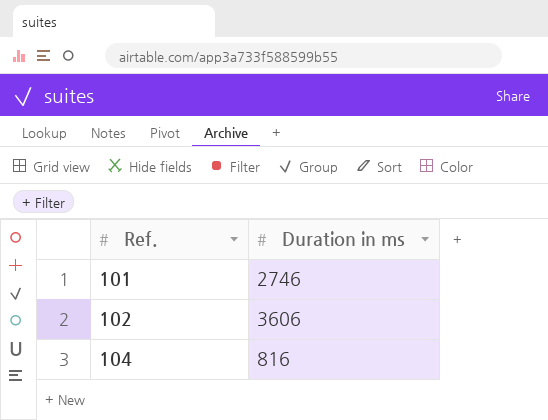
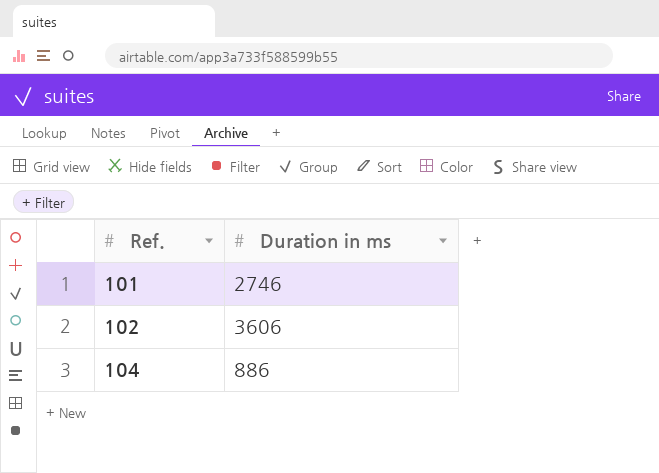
104 | Duration in ms: 816 -> 886

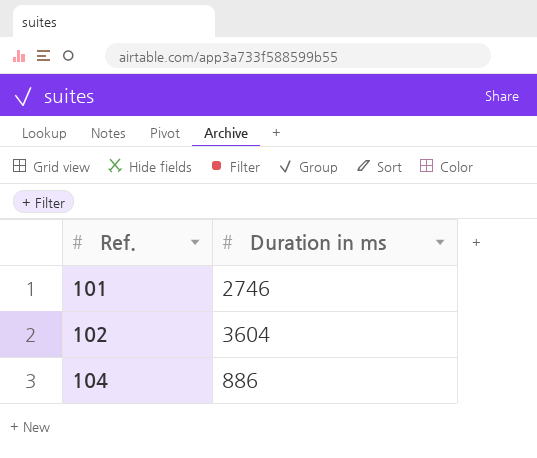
102 | Duration in ms: 3606 -> 3604

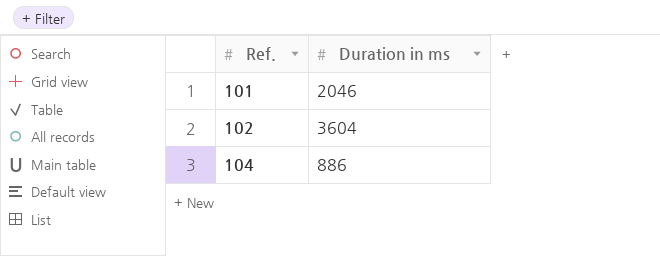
101 | Duration in ms: 2746 -> 2046

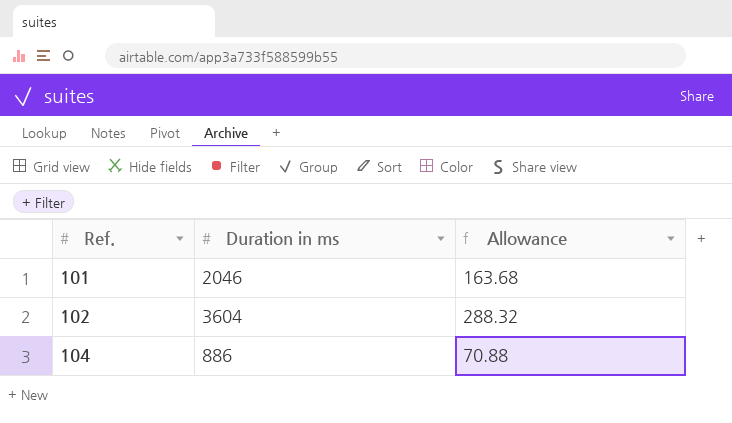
column Allowance | formula: none -> [Duration in ms] * 0.08

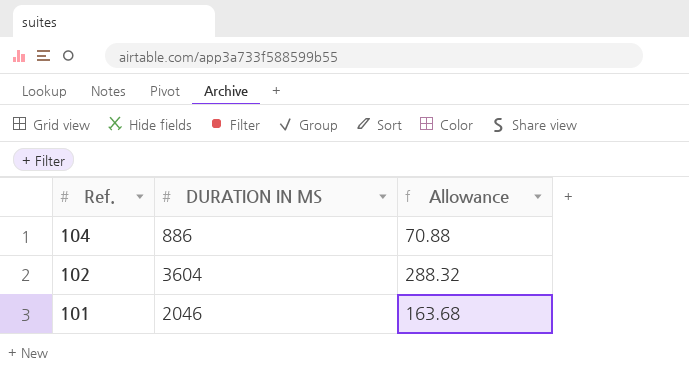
row order: Ref. ascending -> Ref. descending
column name: Duration in ms -> DURATION IN MS

